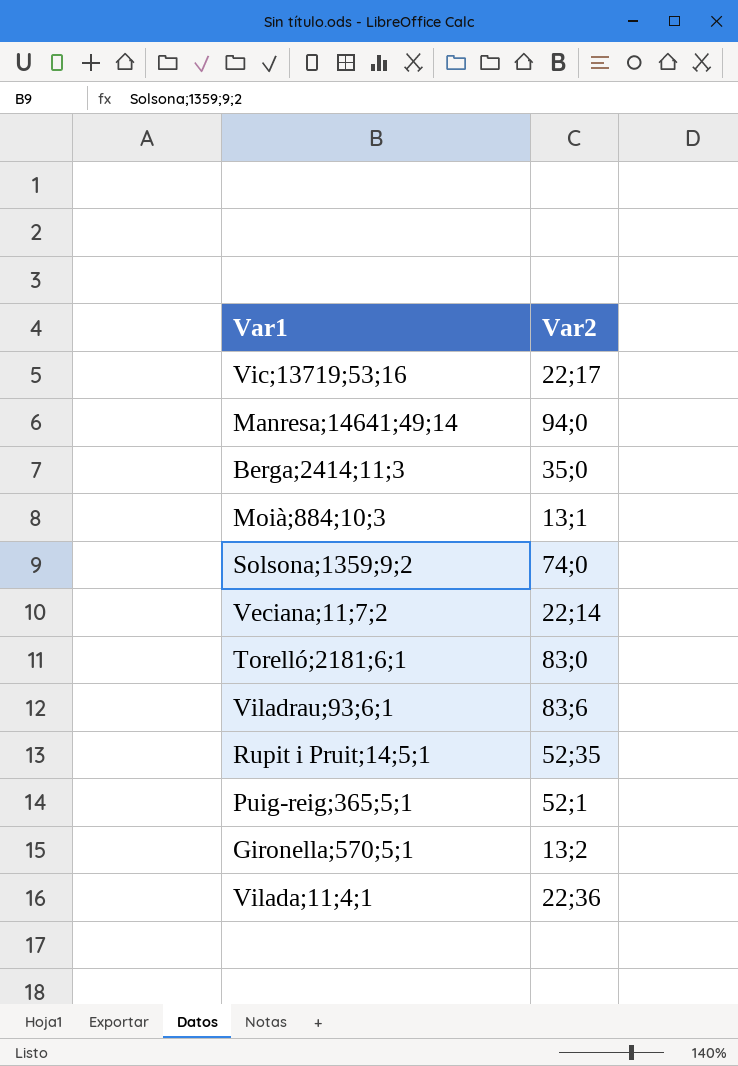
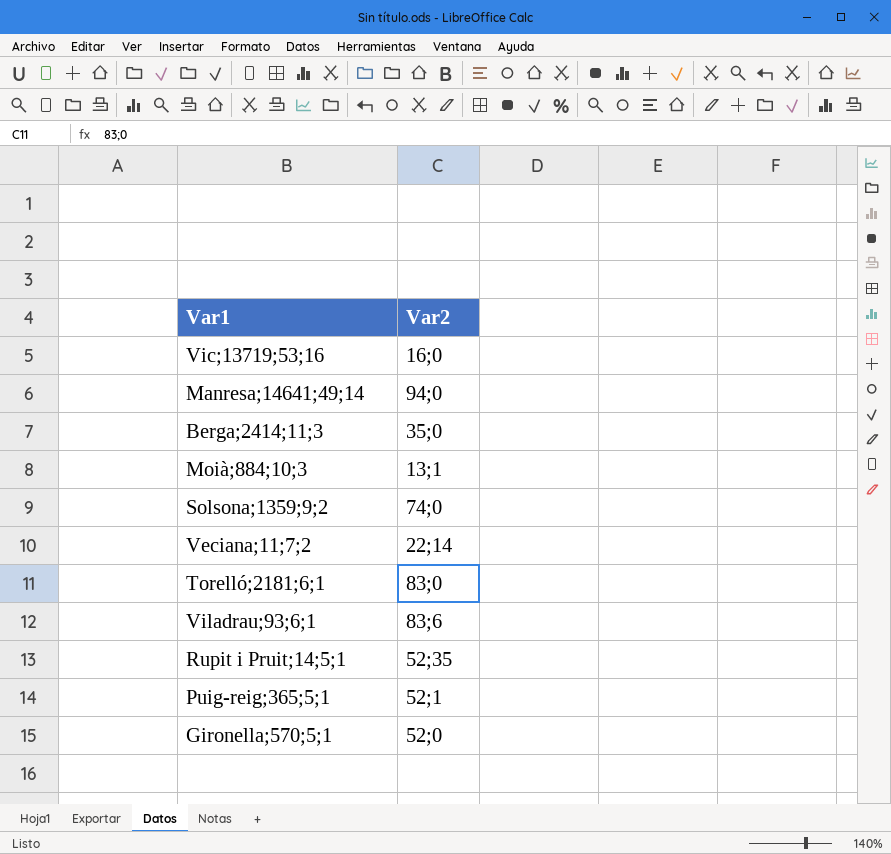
row Vilada;11;4;1: 22;36 -> none
Vic;13719;53;16 | Var2: 22;17 -> 16;0
Gironella;570;5;1 | Var2: 13;2 -> 52;0

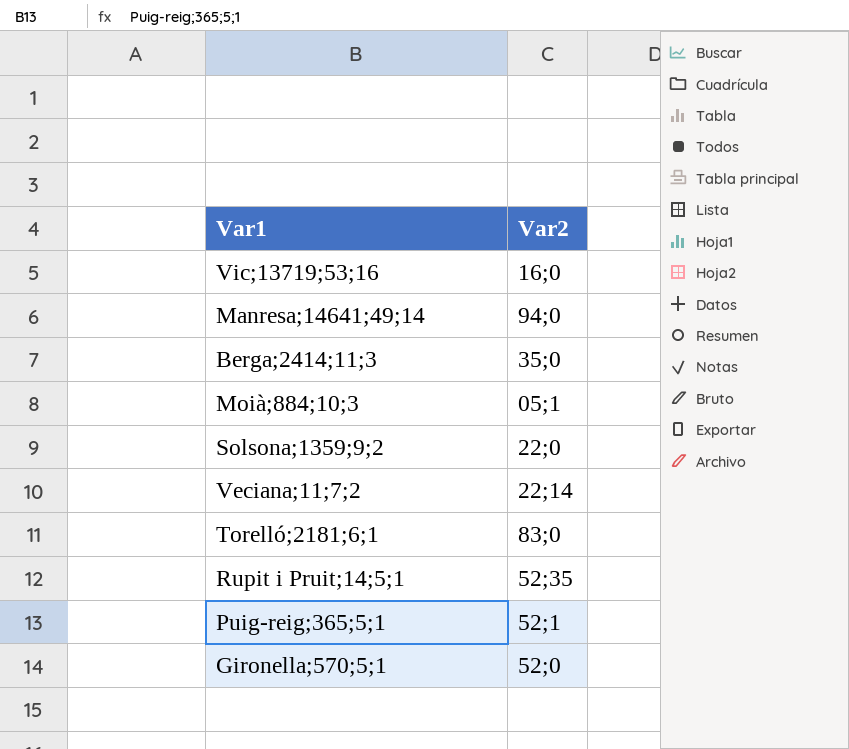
row Viladrau;93;6;1: 83;6 -> none
Moià;884;10;3 | Var2: 13;1 -> 05;1
Solsona;1359;9;2 | Var2: 74;0 -> 22;0

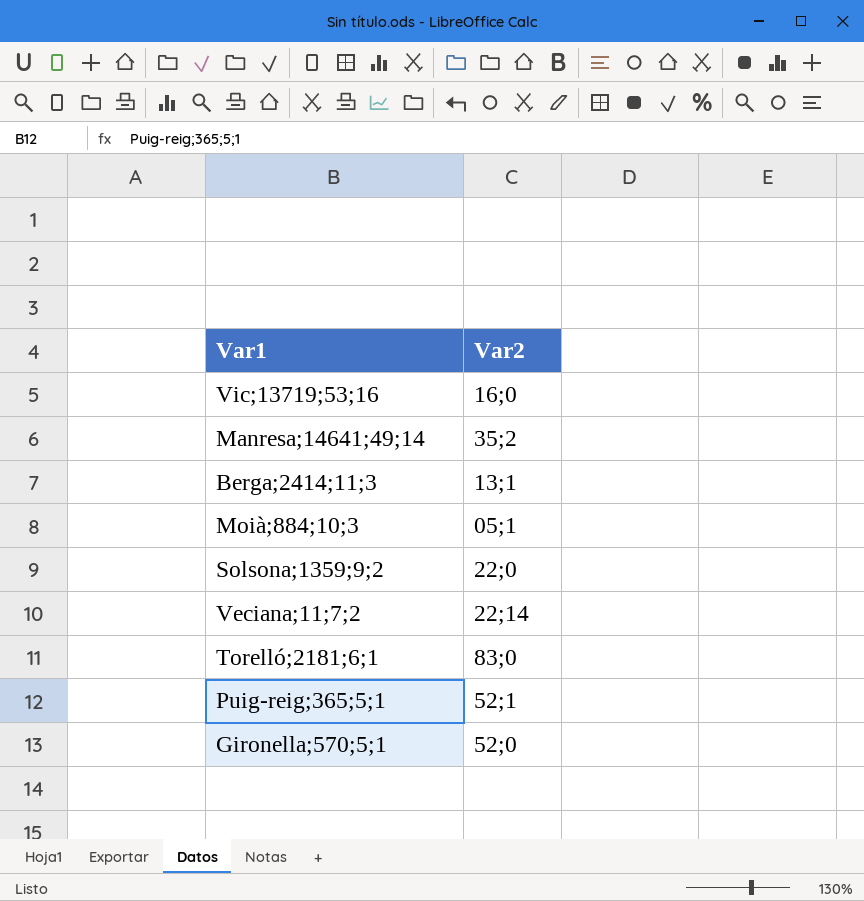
row Rupit i Pruit;14;5;1: 52;35 -> none
Manresa;14641;49;14 | Var2: 94;0 -> 35;2
Berga;2414;11;3 | Var2: 35;0 -> 13;1

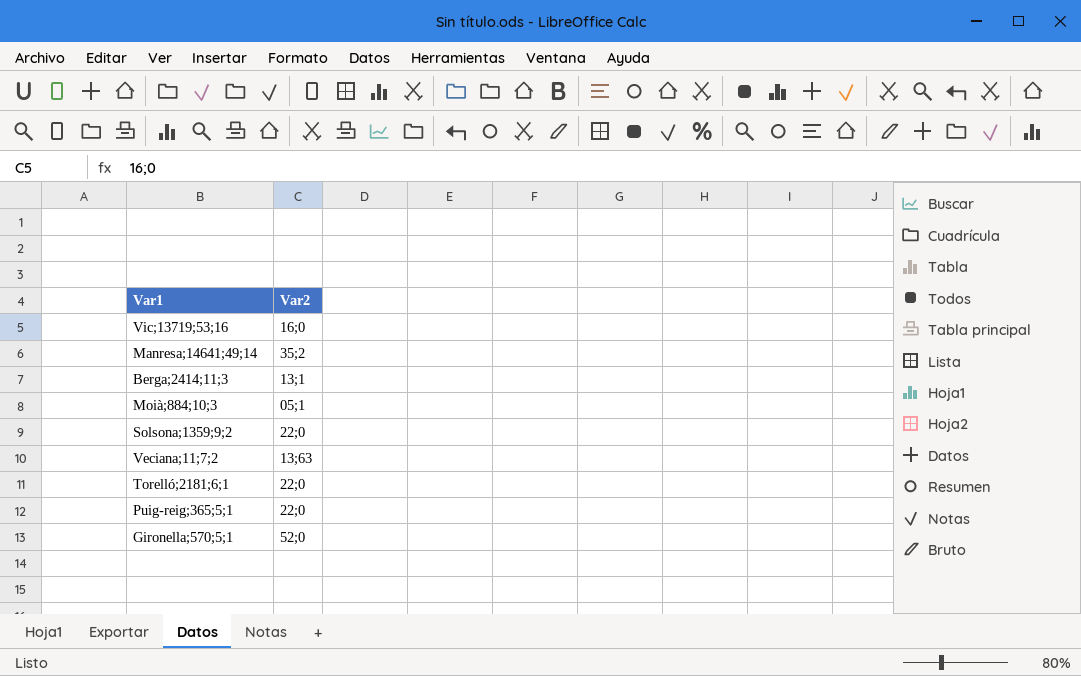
Veciana;11;7;2 | Var2: 22;14 -> 13;63
Torelló;2181;6;1 | Var2: 83;0 -> 22;0
Puig-reig;365;5;1 | Var2: 52;1 -> 22;0

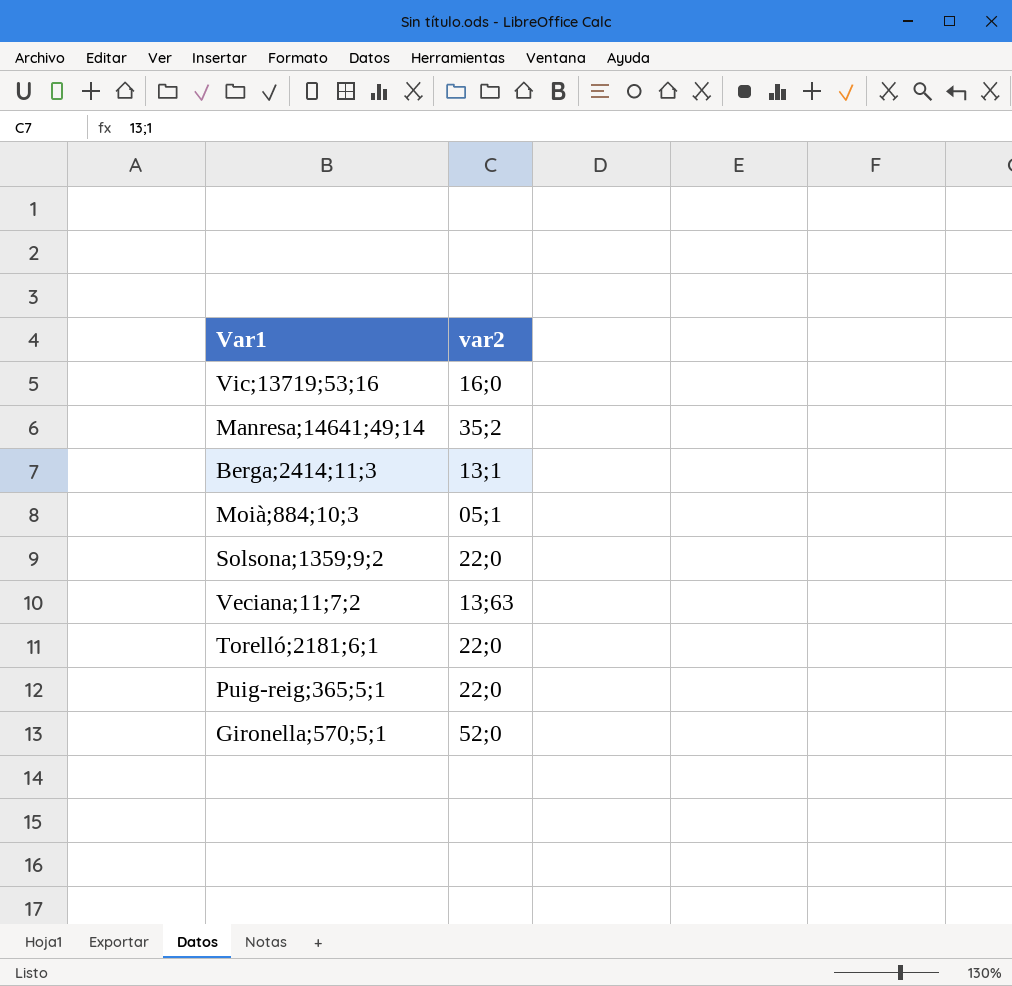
column name: Var2 -> var2

